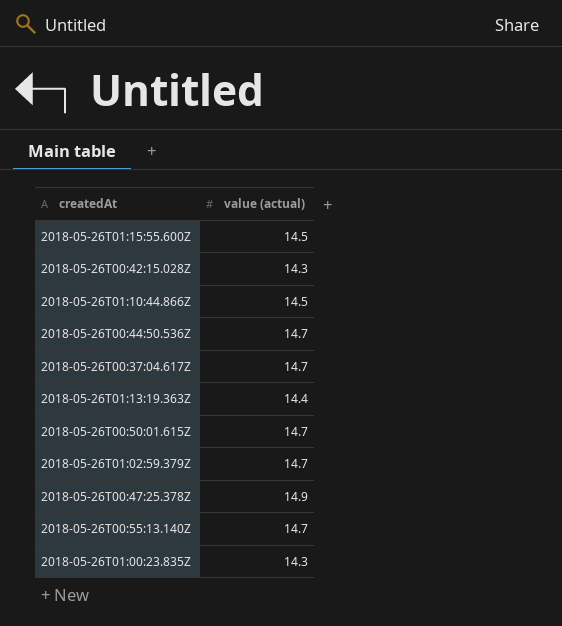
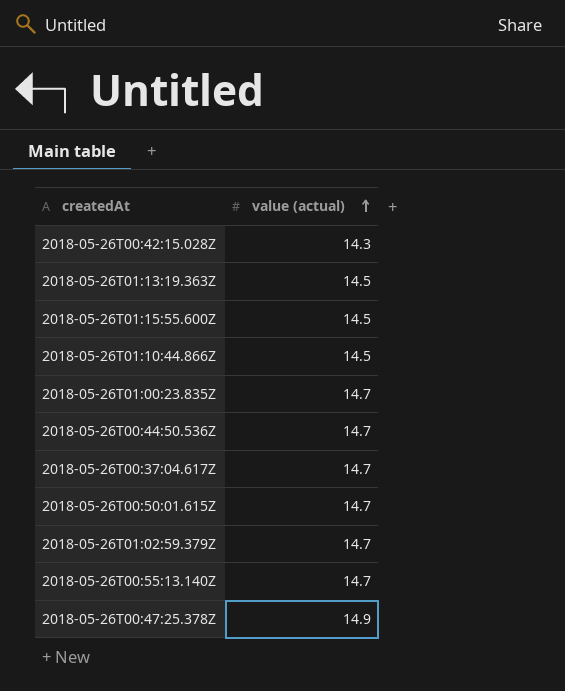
row order: none -> value (actual) ascending
2018-05-26T01:13:19.363Z | value (actual): 14.4 -> 14.5
2018-05-26T01:00:23.835Z | value (actual): 14.3 -> 14.7

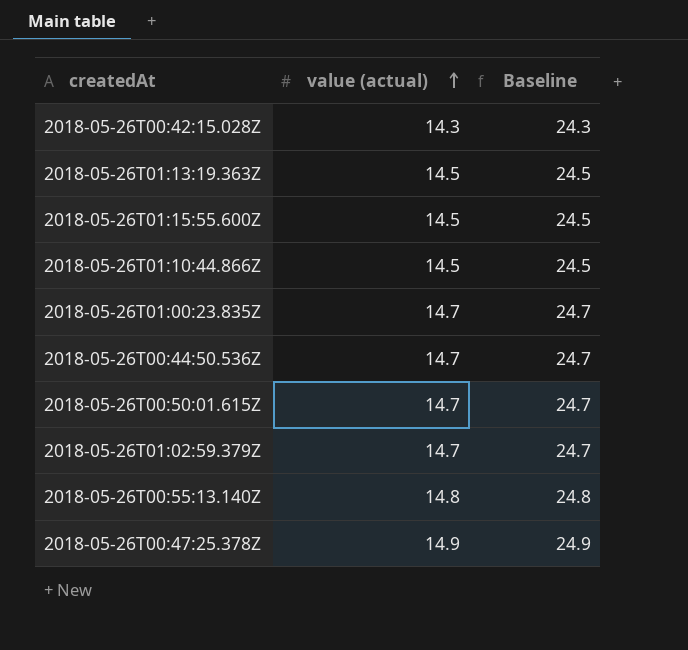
column Baseline | formula: none -> [value (actual)] + 10
row 2018-05-26T00:37:04.617Z: 14.7 -> none
2018-05-26T00:55:13.140Z | value (actual): 14.7 -> 14.8

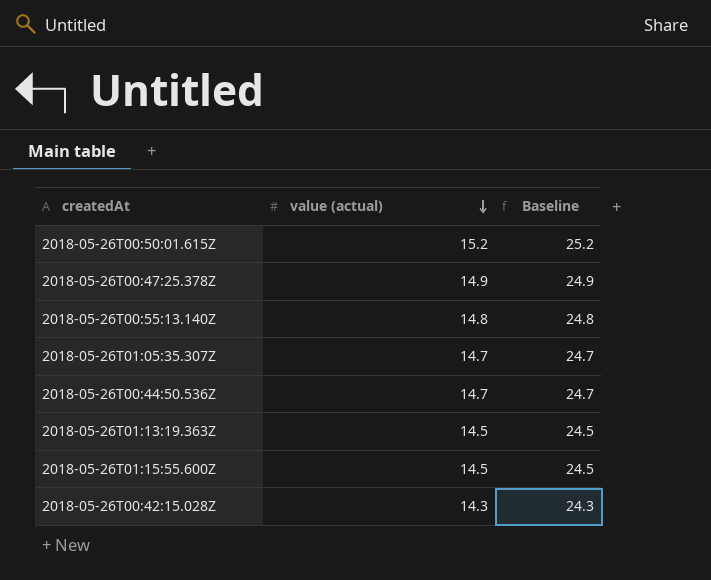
row order: value (actual) ascending -> value (actual) descending
row 2018-05-26T01:10:44.866Z: 14.5 | 24.5 -> none
row 2018-05-26T01:00:23.835Z: 14.7 | 24.7 -> none
row 2018-05-26T01:02:59.379Z: 14.7 | 24.7 -> none
2018-05-26T00:50:01.615Z | value (actual): 14.7 -> 15.2
2018-05-26T00:50:01.615Z | Baseline: 24.7 -> 25.2
row 2018-05-26T01:05:35.307Z: none -> 14.7 | 24.7

